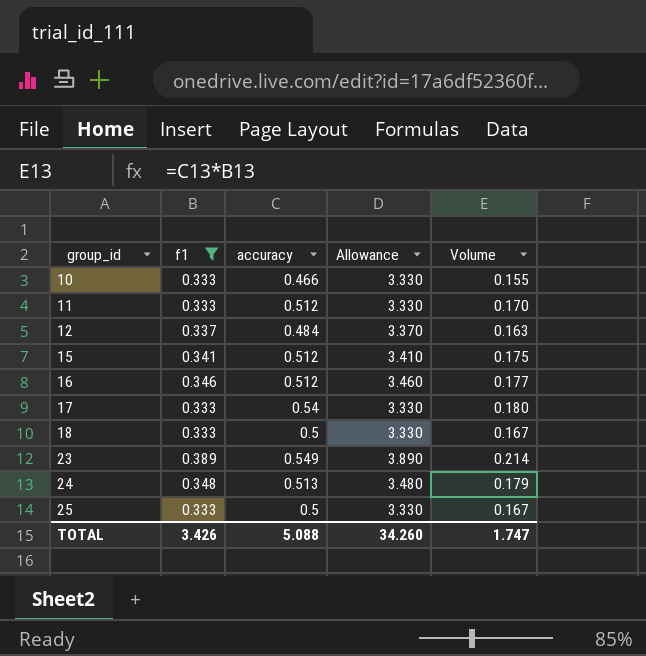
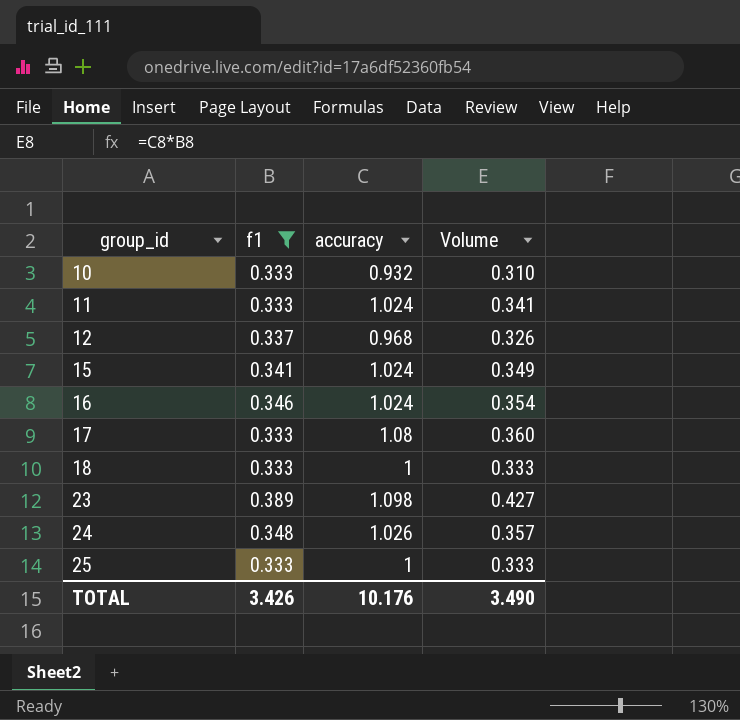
column Allowance | formula: [f1] * 10 -> none
10 | accuracy: 0.466 -> 0.932
10 | Volume: 0.155 -> 0.310
11 | accuracy: 0.512 -> 1.024
11 | Volume: 0.170 -> 0.341
12 | accuracy: 0.484 -> 0.968
12 | Volume: 0.163 -> 0.326
15 | accuracy: 0.512 -> 1.024
15 | Volume: 0.175 -> 0.349
16 | accuracy: 0.512 -> 1.024
16 | Volume: 0.177 -> 0.354
17 | accuracy: 0.54 -> 1.08
17 | Volume: 0.180 -> 0.360
18 | accuracy: 0.5 -> 1
18 | Volume: 0.167 -> 0.333
23 | accuracy: 0.549 -> 1.098
23 | Volume: 0.214 -> 0.427
24 | accuracy: 0.513 -> 1.026
24 | Volume: 0.179 -> 0.357
25 | accuracy: 0.5 -> 1
25 | Volume: 0.167 -> 0.333
TOTAL | accuracy: 5.088 -> 10.176
TOTAL | Volume: 1.747 -> 3.490

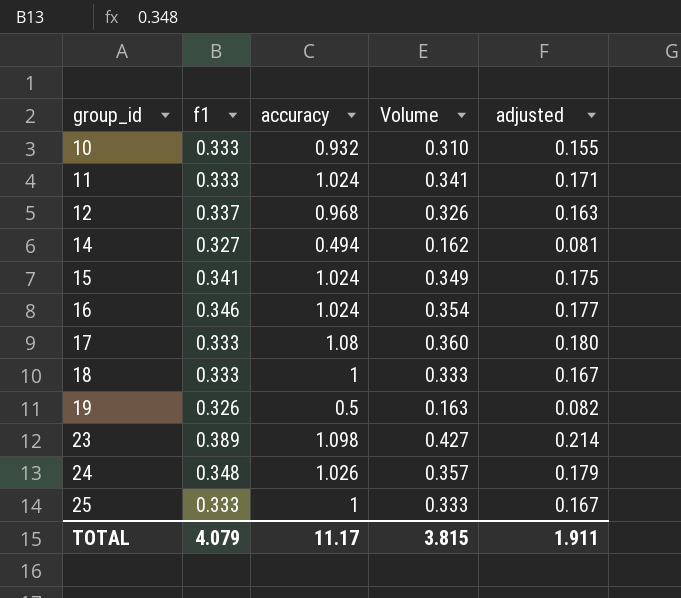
filter: f1 >= 0.333 -> none
column adjusted | formula: none -> [Volume] * 0.5
TOTAL | f1: 3.426 -> 4.079
TOTAL | accuracy: 10.176 -> 11.17
TOTAL | Volume: 3.490 -> 3.815

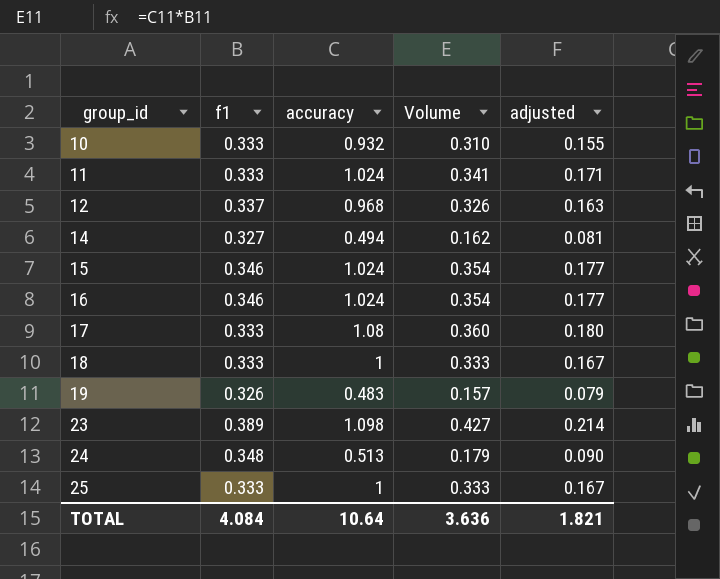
15 | f1: 0.341 -> 0.346
15 | Volume: 0.349 -> 0.354
15 | adjusted: 0.175 -> 0.177
19 | accuracy: 0.5 -> 0.483
19 | Volume: 0.163 -> 0.157
19 | adjusted: 0.082 -> 0.079
24 | accuracy: 1.026 -> 0.513
24 | Volume: 0.357 -> 0.179
24 | adjusted: 0.179 -> 0.090
TOTAL | f1: 4.079 -> 4.084
TOTAL | accuracy: 11.17 -> 10.64
TOTAL | Volume: 3.815 -> 3.636
TOTAL | adjusted: 1.911 -> 1.821

